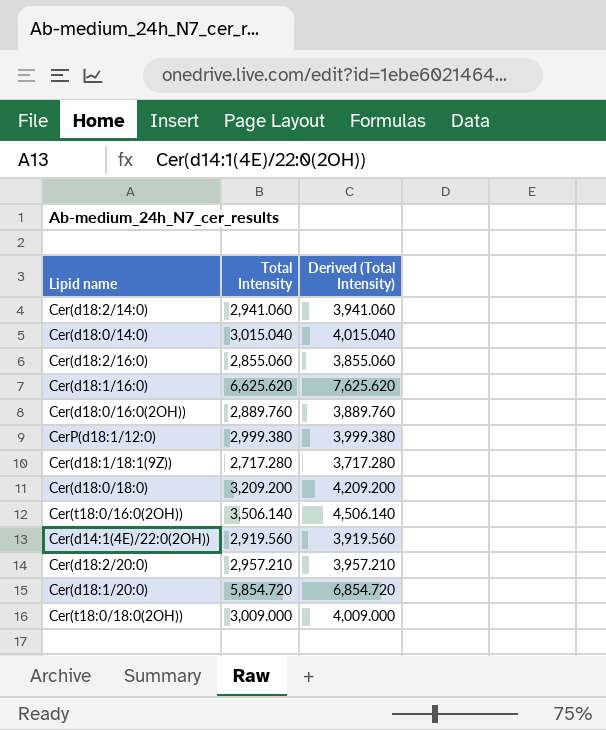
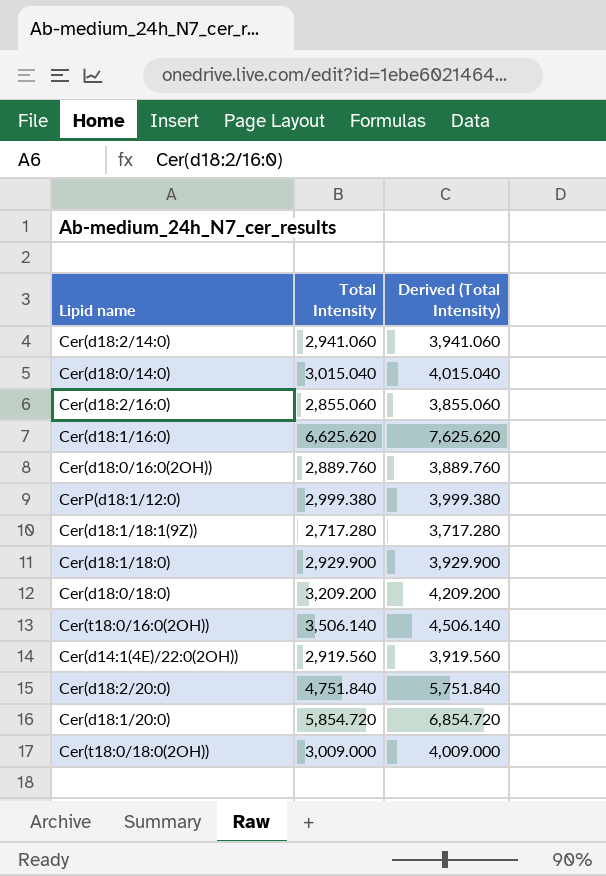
row Cer(d18:1/18:0): none -> 2,929.900 | 3,929.900
Cer(d18:2/20:0) | Total Intensity: 2,957.210 -> 4,751.840
Cer(d18:2/20:0) | Derived (Total Intensity): 3,957.210 -> 5,751.840

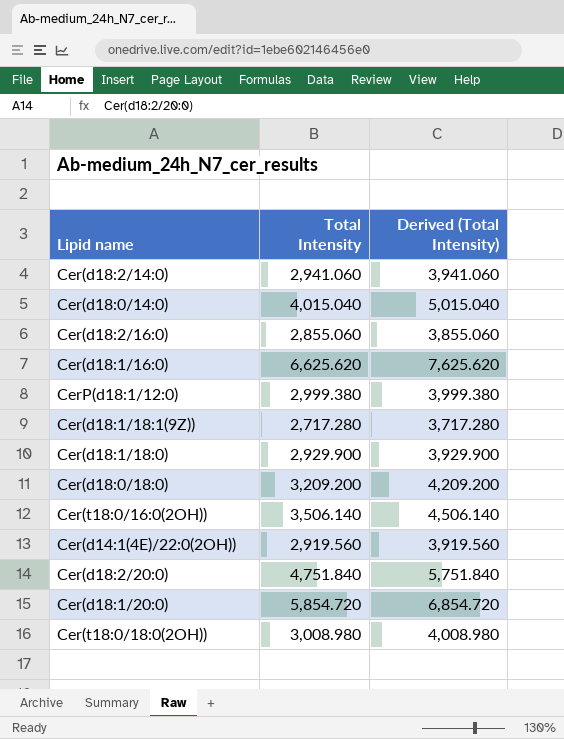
row Cer(d18:0/16:0(2OH)): 2,889.760 | 3,889.760 -> none
Cer(d18:0/14:0) | Total Intensity: 3,015.040 -> 4,015.040
Cer(d18:0/14:0) | Derived (Total Intensity): 4,015.040 -> 5,015.040
Cer(t18:0/18:0(2OH)) | Total Intensity: 3,009.000 -> 3,008.980
Cer(t18:0/18:0(2OH)) | Derived (Total Intensity): 4,009.000 -> 4,008.980

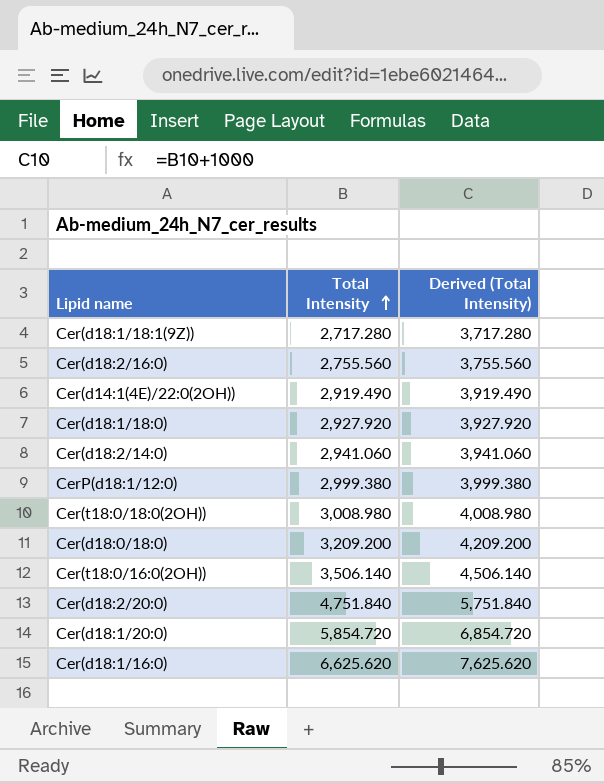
row order: none -> Total Intensity ascending
row Cer(d18:0/14:0): 4,015.040 | 5,015.040 -> none
Cer(d18:2/16:0) | Total Intensity: 2,855.060 -> 2,755.560
Cer(d18:2/16:0) | Derived (Total Intensity): 3,855.060 -> 3,755.560
Cer(d14:1(4E)/22:0(2OH)) | Total Intensity: 2,919.560 -> 2,919.490
Cer(d14:1(4E)/22:0(2OH)) | Derived (Total Intensity): 3,919.560 -> 3,919.490
Cer(d18:1/18:0) | Total Intensity: 2,929.900 -> 2,927.920
Cer(d18:1/18:0) | Derived (Total Intensity): 3,929.900 -> 3,927.920

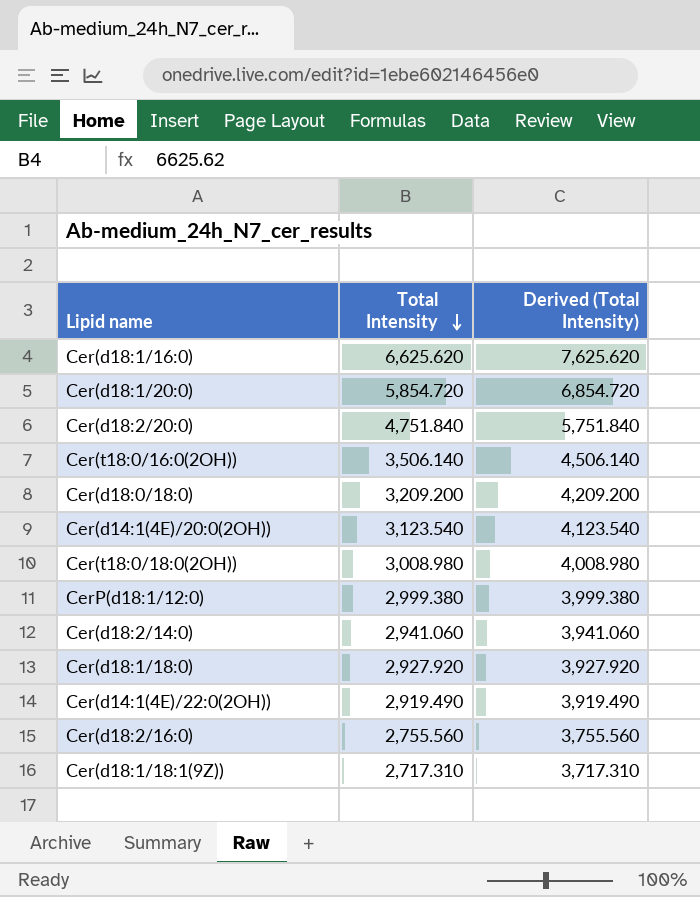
row order: Total Intensity ascending -> Total Intensity descending
row Cer(d14:1(4E)/20:0(2OH)): none -> 3,123.540 | 4,123.540
Cer(d18:1/18:1(9Z)) | Total Intensity: 2,717.280 -> 2,717.310
Cer(d18:1/18:1(9Z)) | Derived (Total Intensity): 3,717.280 -> 3,717.310

